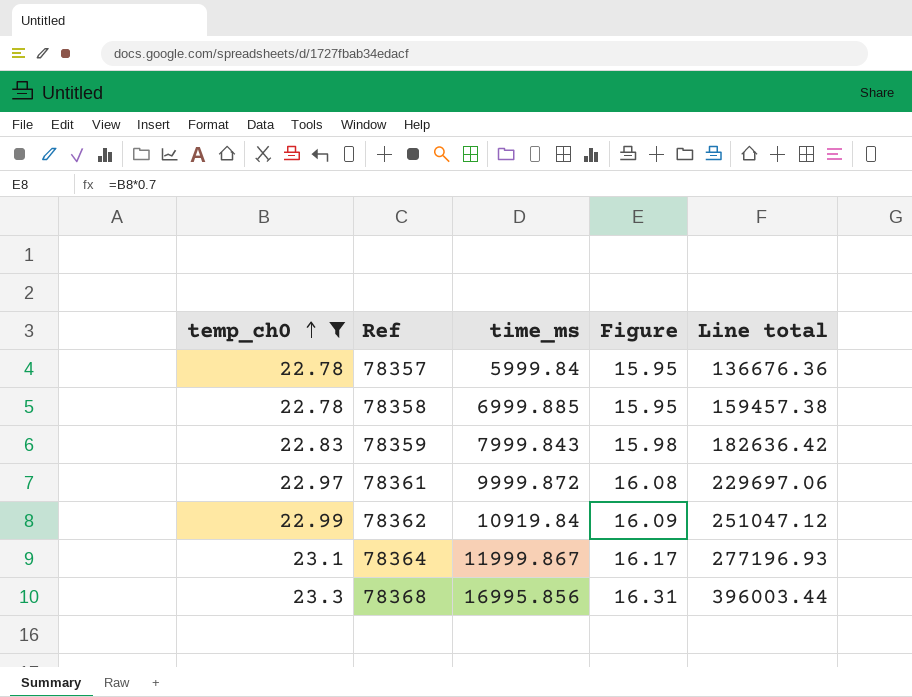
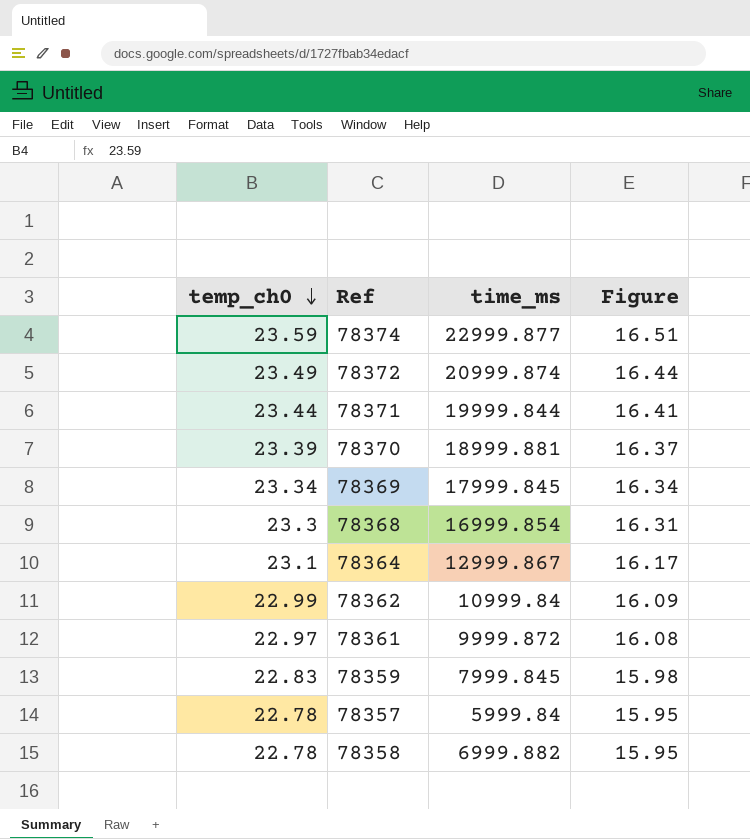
filter: temp_ch0 <= 23.3 -> none
row order: temp_ch0 ascending -> temp_ch0 descending
column Line total | formula: [temp_ch0] * [time_ms] -> none
78368 | time_ms: 16995.856 -> 16999.854
78364 | time_ms: 11999.867 -> 12999.867
78362 | time_ms: 10919.84 -> 10999.84
78359 | time_ms: 7999.843 -> 7999.845
78358 | time_ms: 6999.885 -> 6999.882

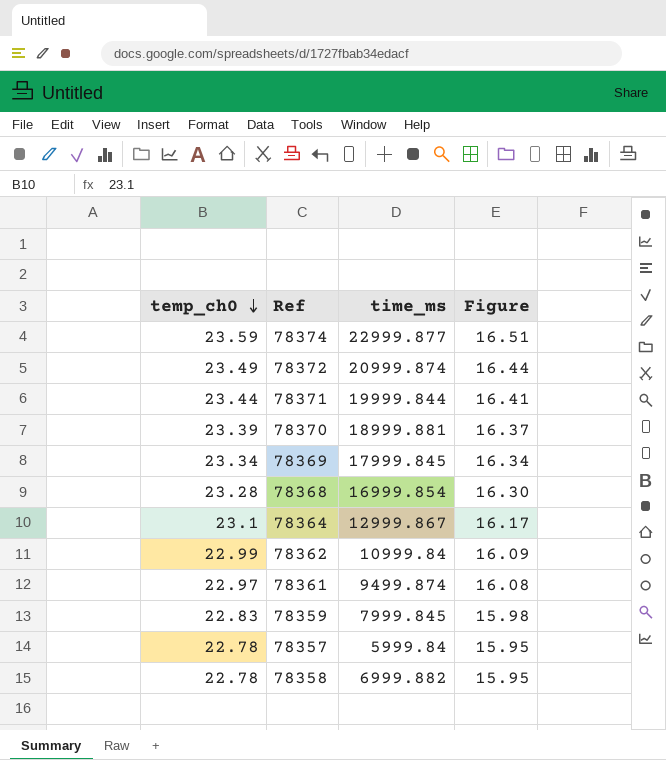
78368 | temp_ch0: 23.3 -> 23.28
78368 | Figure: 16.31 -> 16.30
78361 | time_ms: 9999.872 -> 9499.874

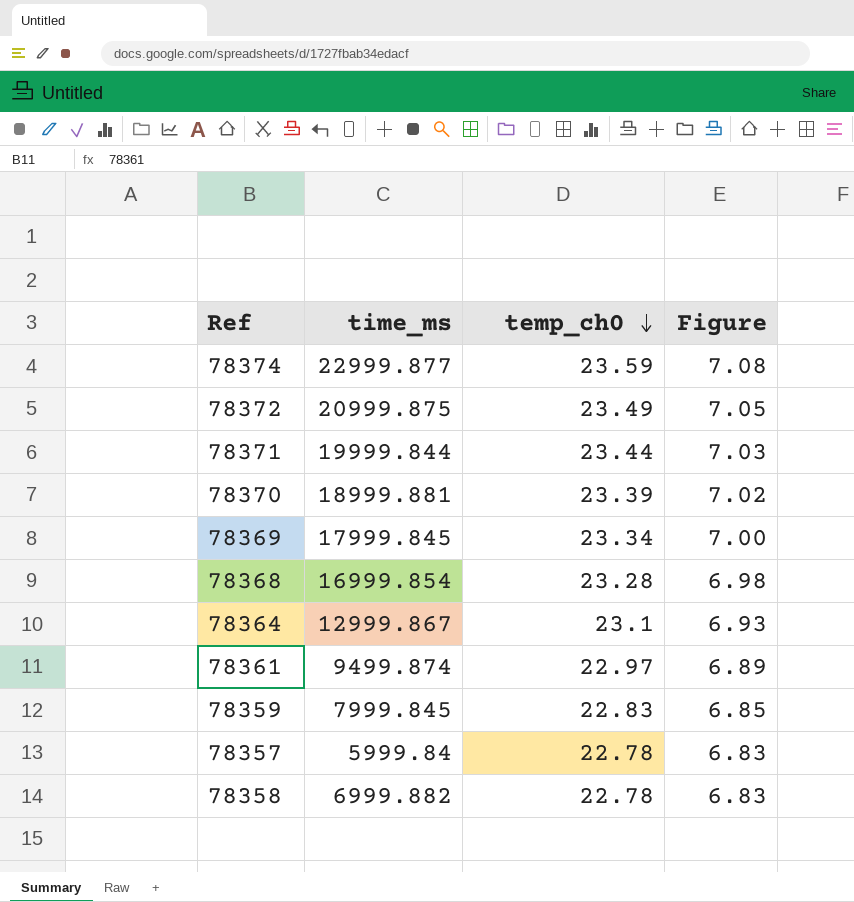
column temp_ch0 | position: 1 -> 3
column Figure | formula: [temp_ch0] * 0.7 -> [temp_ch0] * 0.3
row 78362: 22.99 | 10999.84 | 16.09 -> none
78372 | time_ms: 20999.874 -> 20999.875

